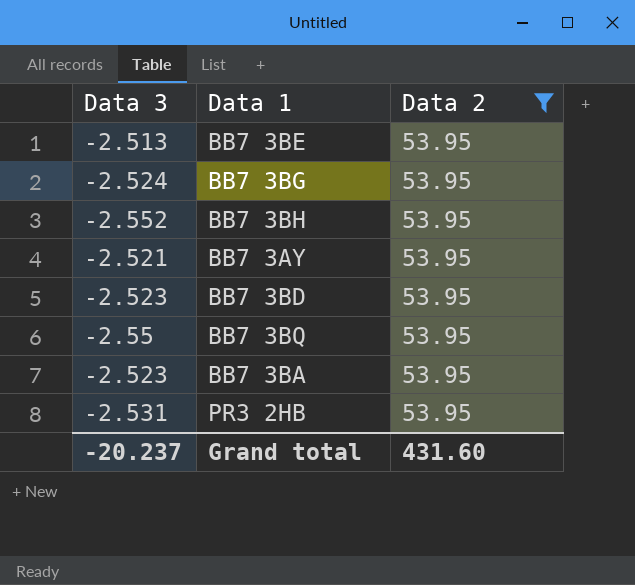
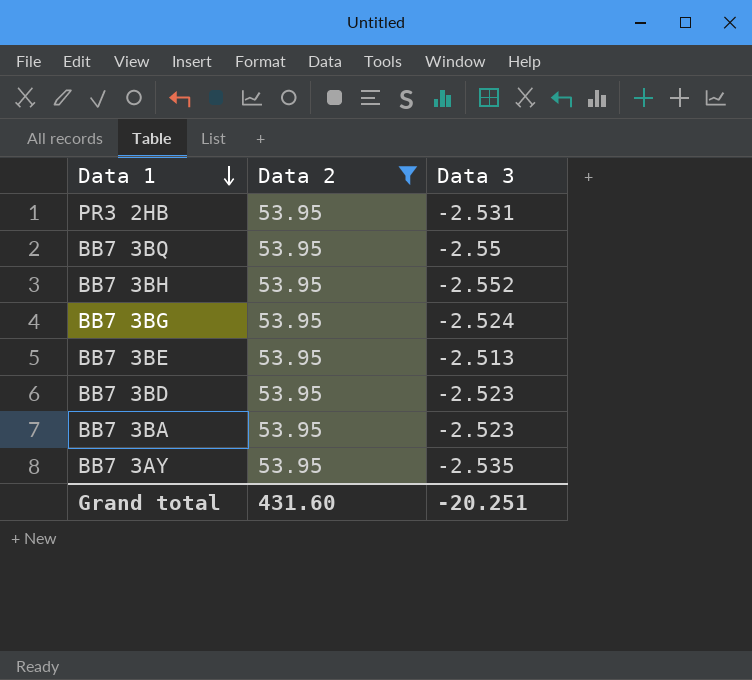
row order: none -> Data 1 descending
column Data 3 | position: 1 -> 3
BB7 3AY | Data 3: -2.521 -> -2.535
Grand total | Data 3: -20.237 -> -20.251

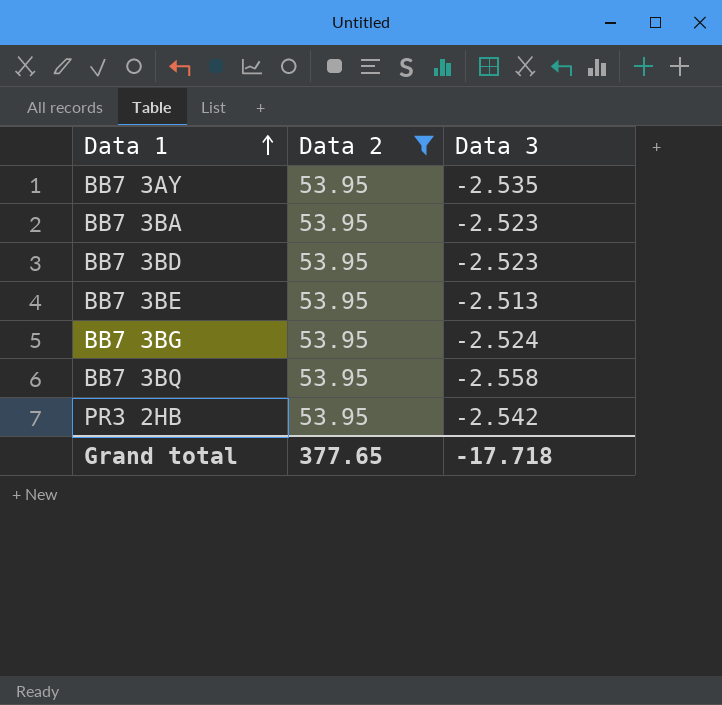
row order: Data 1 descending -> Data 1 ascending
row BB7 3BH: 53.95 | -2.552 -> none
BB7 3BQ | Data 3: -2.55 -> -2.558
PR3 2HB | Data 3: -2.531 -> -2.542
Grand total | Data 2: 431.60 -> 377.65
Grand total | Data 3: -20.251 -> -17.718

